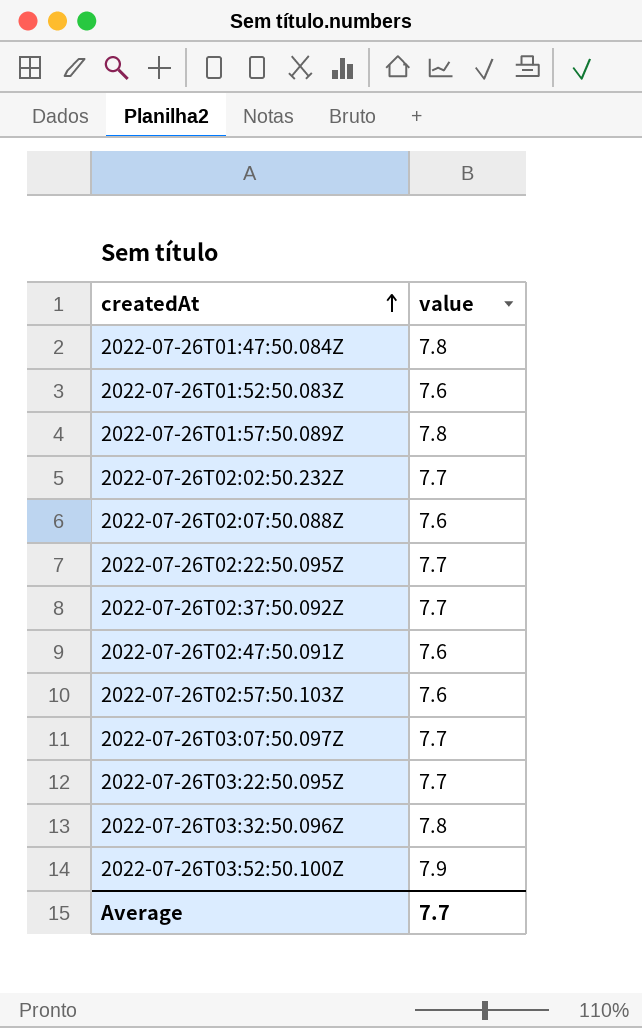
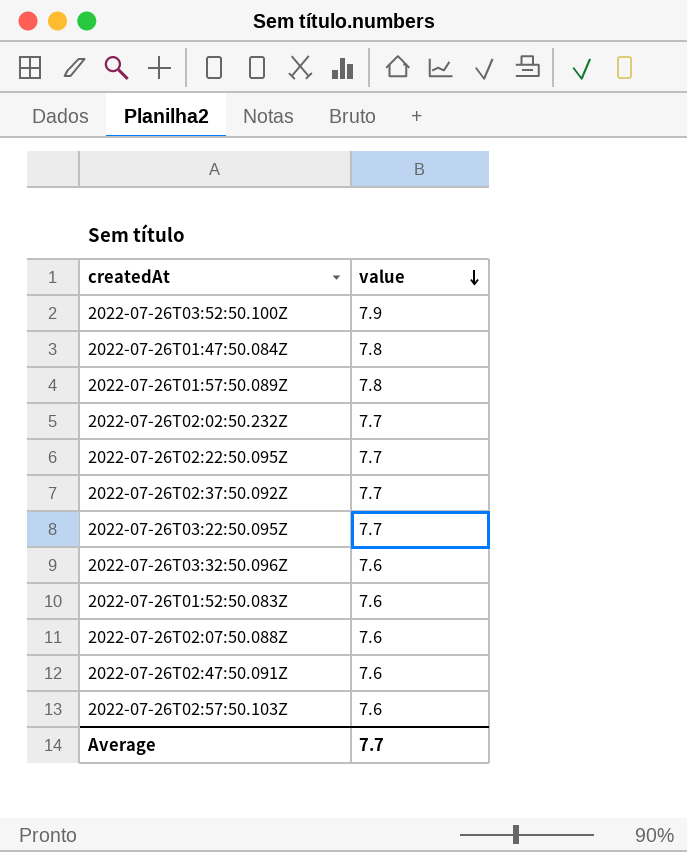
row order: createdAt ascending -> value descending
row 2022-07-26T03:07:50.097Z: 7.7 -> none
2022-07-26T03:32:50.096Z | value: 7.8 -> 7.6

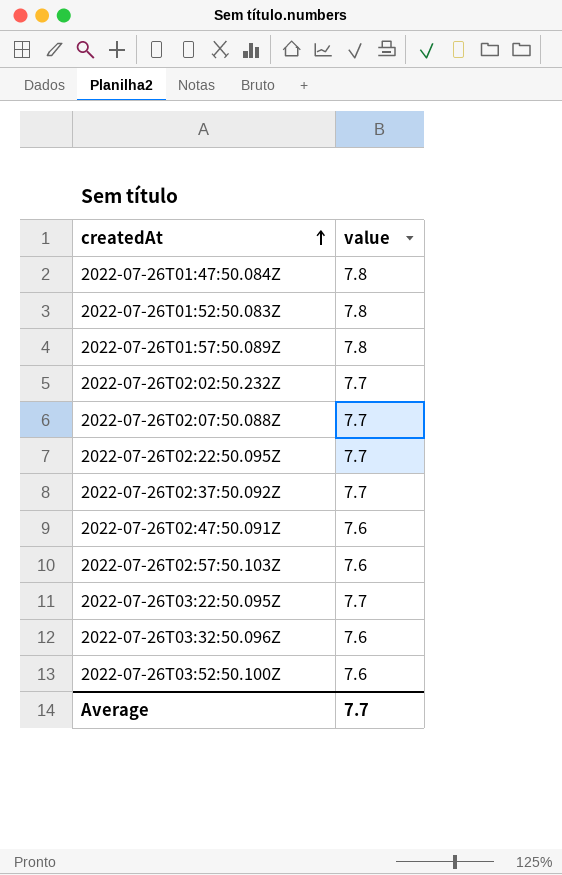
row order: value descending -> createdAt ascending
2022-07-26T01:52:50.083Z | value: 7.6 -> 7.8
2022-07-26T02:07:50.088Z | value: 7.6 -> 7.7
2022-07-26T03:52:50.100Z | value: 7.9 -> 7.6

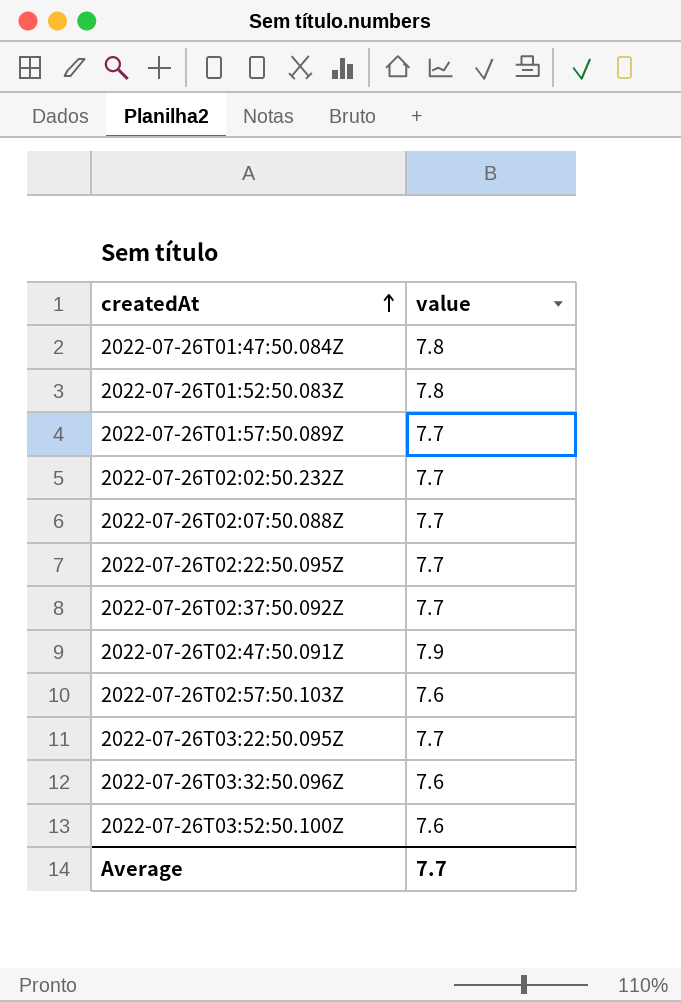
2022-07-26T01:57:50.089Z | value: 7.8 -> 7.7
2022-07-26T02:47:50.091Z | value: 7.6 -> 7.9

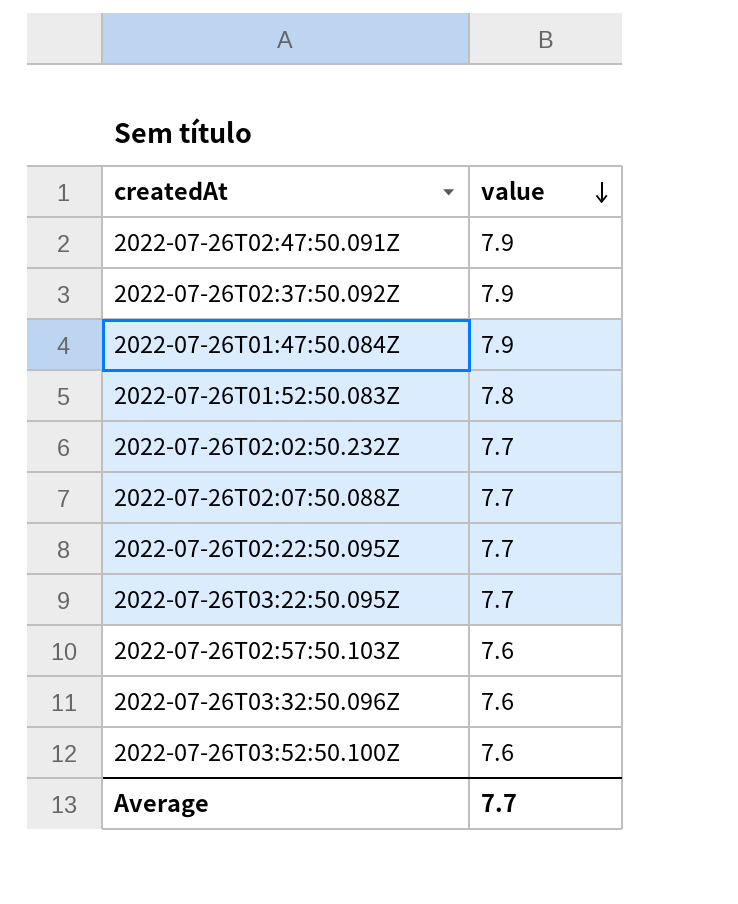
row order: createdAt ascending -> value descending
row 2022-07-26T01:57:50.089Z: 7.7 -> none
2022-07-26T02:37:50.092Z | value: 7.7 -> 7.9
2022-07-26T01:47:50.084Z | value: 7.8 -> 7.9

